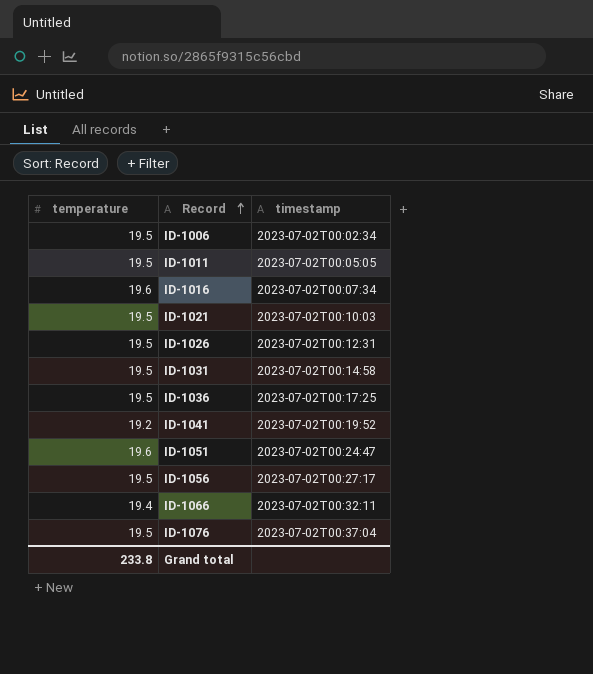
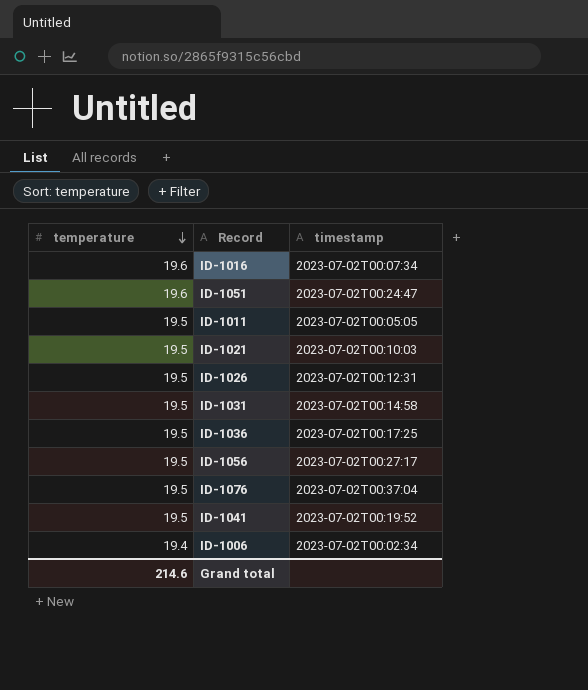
row order: Record ascending -> temperature descending
row ID-1066: 19.4 | 2023-07-02T00:32:11 -> none
ID-1041 | temperature: 19.2 -> 19.5
ID-1006 | temperature: 19.5 -> 19.4
Grand total | temperature: 233.8 -> 214.6

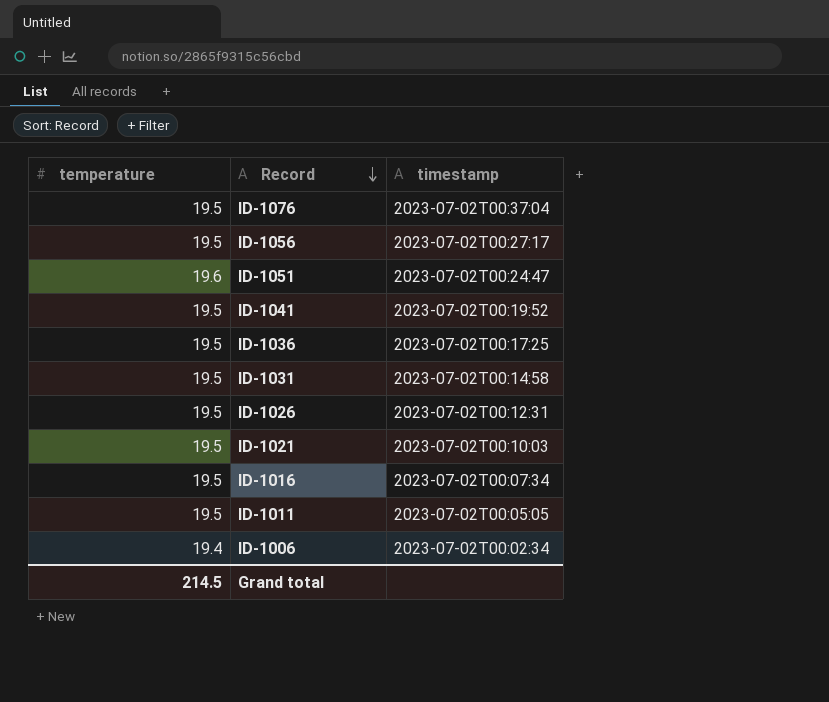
row order: temperature descending -> Record descending
ID-1016 | temperature: 19.6 -> 19.5
Grand total | temperature: 214.6 -> 214.5

